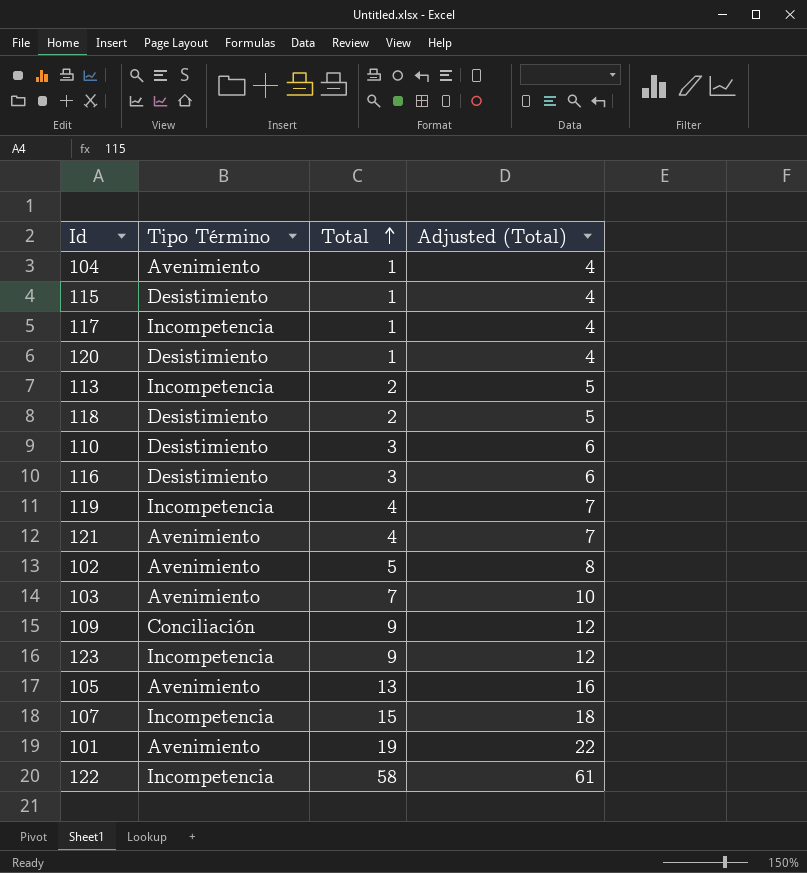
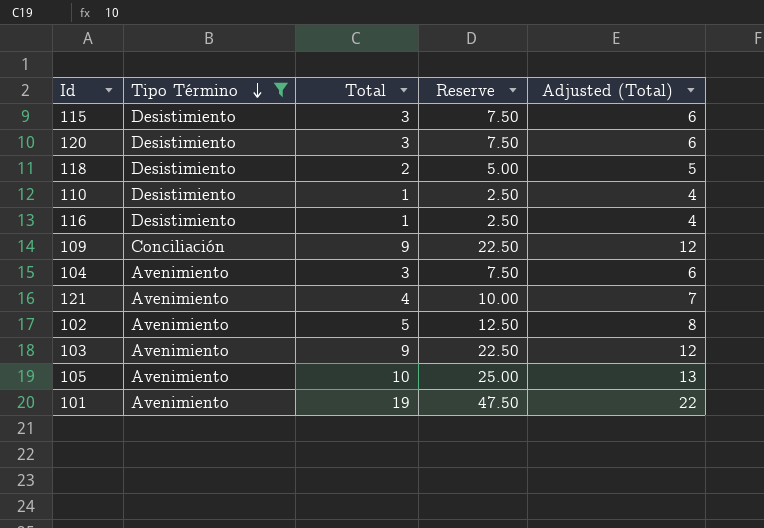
filter: none -> Tipo Término != Incompetencia
row order: Total ascending -> Tipo Término descending
column Reserve | formula: none -> [Total] * 2.5
115 | Total: 1 -> 3
115 | Adjusted (Total): 4 -> 6
120 | Total: 1 -> 3
120 | Adjusted (Total): 4 -> 6
110 | Total: 3 -> 1
110 | Adjusted (Total): 6 -> 4
116 | Total: 3 -> 1
116 | Adjusted (Total): 6 -> 4
104 | Total: 1 -> 3
104 | Adjusted (Total): 4 -> 6
103 | Total: 7 -> 9
103 | Adjusted (Total): 10 -> 12
105 | Total: 13 -> 10
105 | Adjusted (Total): 16 -> 13

